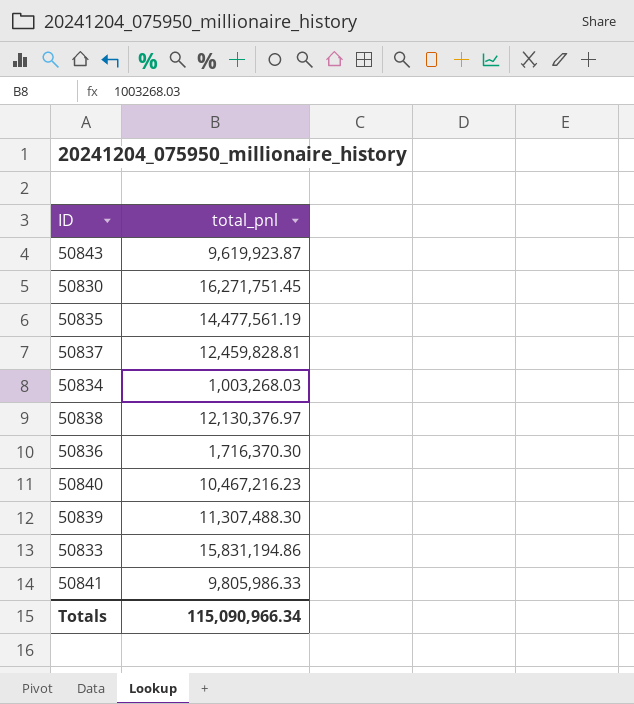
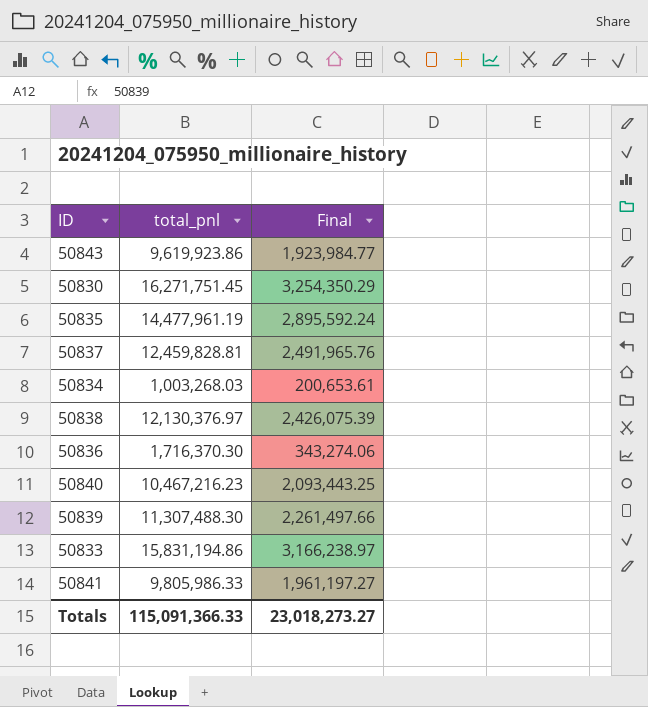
column Final | formula: none -> [total_pnl] * 0.2
50843 | total_pnl: 9,619,923.87 -> 9,619,923.86
50835 | total_pnl: 14,477,561.19 -> 14,477,961.19
Totals | total_pnl: 115,090,966.34 -> 115,091,366.33

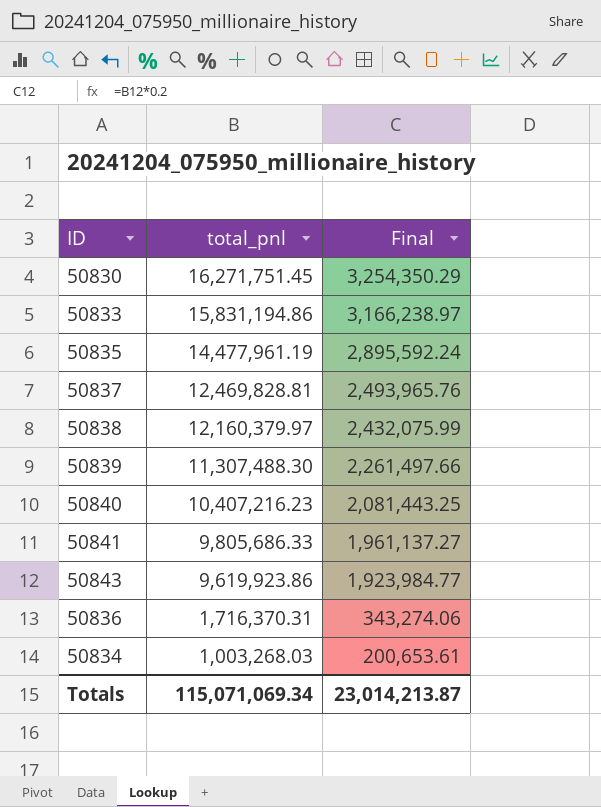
row order: none -> total_pnl descending
50837 | total_pnl: 12,459,828.81 -> 12,469,828.81
50837 | Final: 2,491,965.76 -> 2,493,965.76
50838 | total_pnl: 12,130,376.97 -> 12,160,379.97
50838 | Final: 2,426,075.39 -> 2,432,075.99
50840 | total_pnl: 10,467,216.23 -> 10,407,216.23
50840 | Final: 2,093,443.25 -> 2,081,443.25
50841 | total_pnl: 9,805,986.33 -> 9,805,686.33
50841 | Final: 1,961,197.27 -> 1,961,137.27
50836 | total_pnl: 1,716,370.30 -> 1,716,370.31
Totals | total_pnl: 115,091,366.33 -> 115,071,069.34
Totals | Final: 23,018,273.27 -> 23,014,213.87

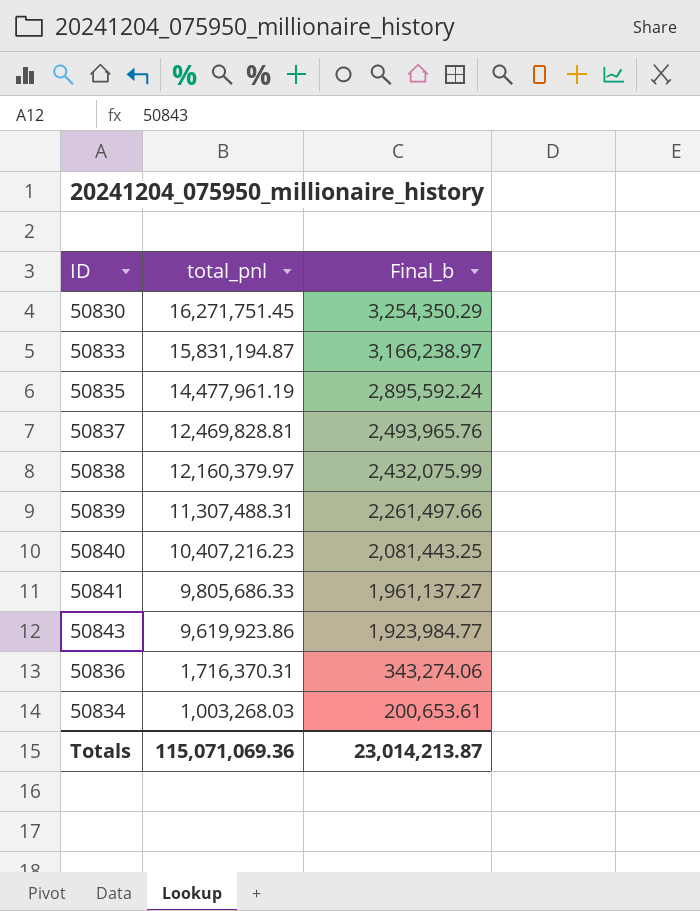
column name: Final -> Final_b
50833 | total_pnl: 15,831,194.86 -> 15,831,194.87
50839 | total_pnl: 11,307,488.30 -> 11,307,488.31
Totals | total_pnl: 115,071,069.34 -> 115,071,069.36

